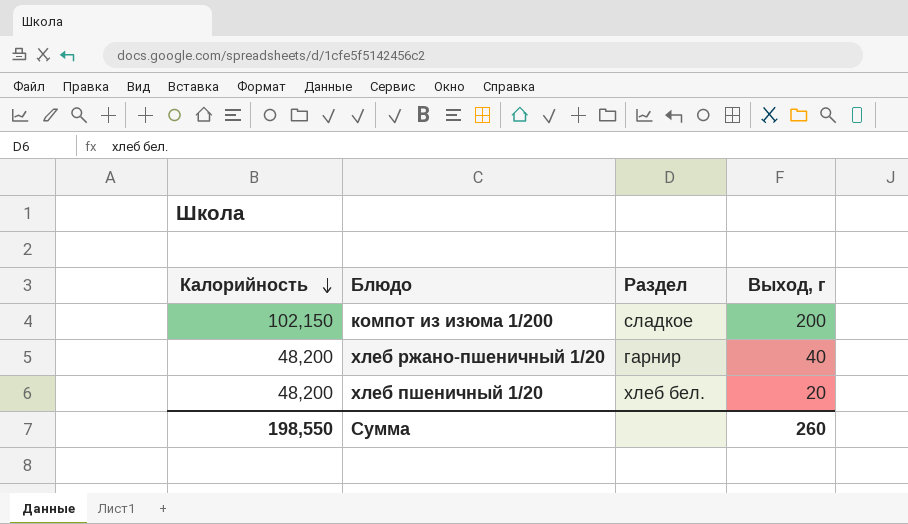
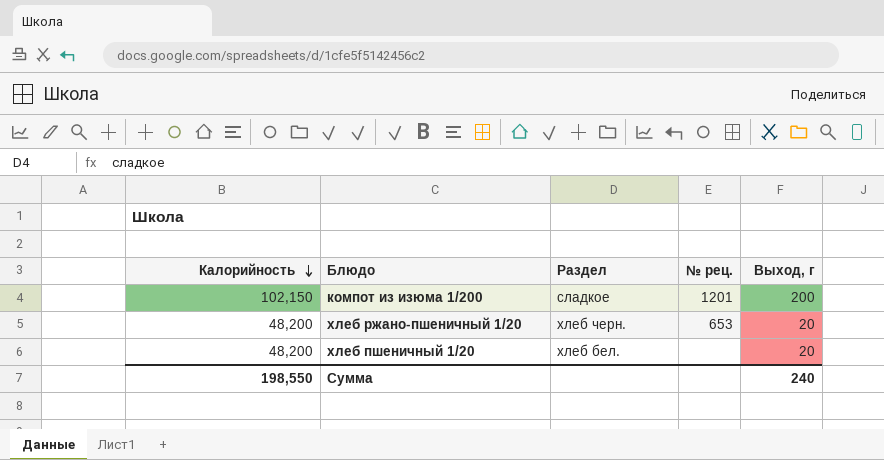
column № рец. | position: none -> 4
хлеб ржано-пшеничный 1/20 | Раздел: гарнир -> хлеб черн.
хлеб ржано-пшеничный 1/20 | Выход, г: 40 -> 20
Сумма | Выход, г: 260 -> 240

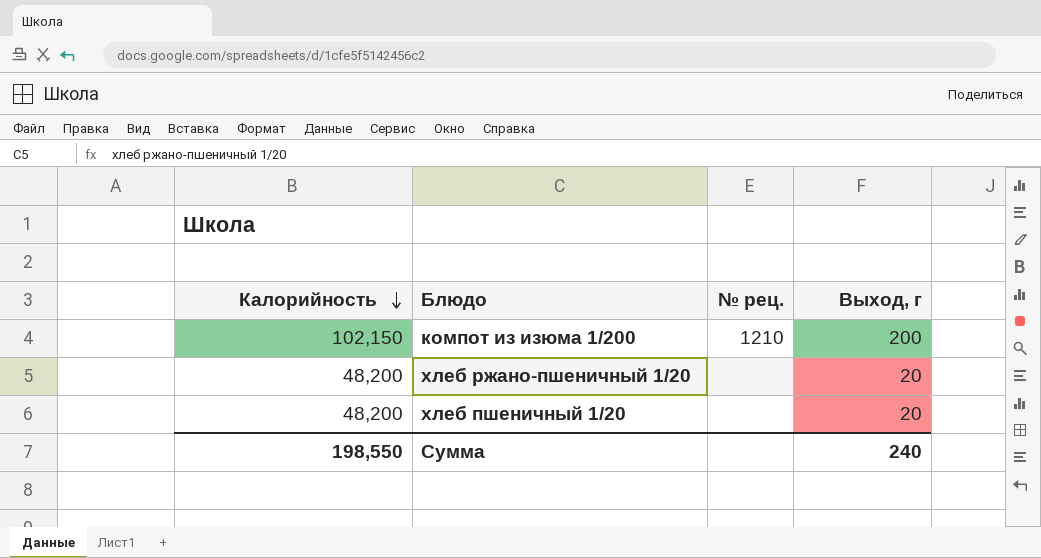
column Раздел | position: 3 -> none
компот из изюма 1/200 | № рец.: 1201 -> 1210
хлеб ржано-пшеничный 1/20 | № рец.: 653 -> none

